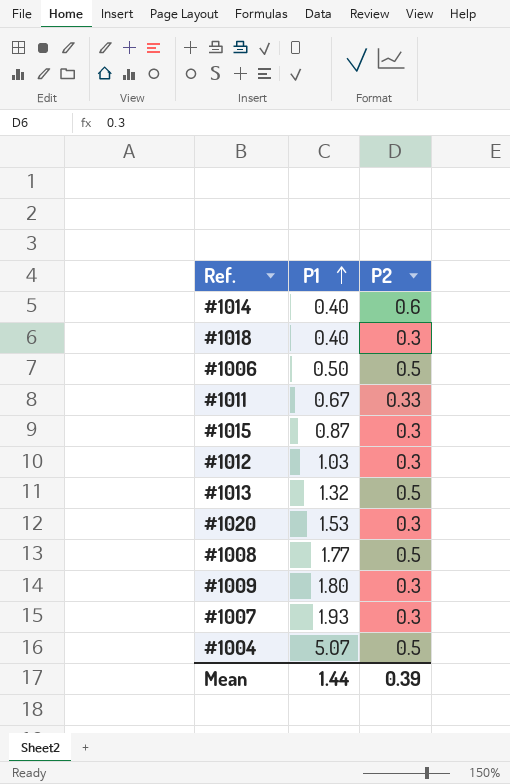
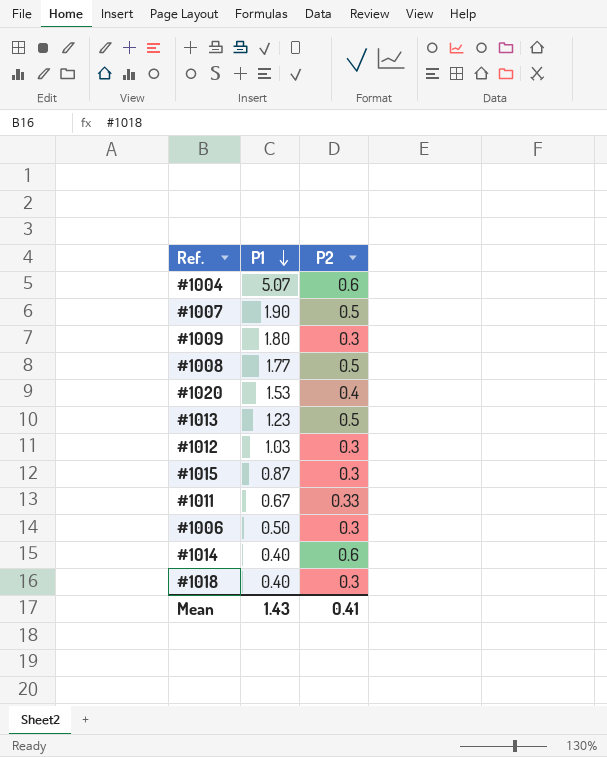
row order: P1 ascending -> P1 descending
#1004 | P2: 0.5 -> 0.6
#1007 | P1: 1.93 -> 1.90
#1007 | P2: 0.3 -> 0.5
#1020 | P2: 0.3 -> 0.4
#1013 | P1: 1.32 -> 1.23
#1006 | P2: 0.5 -> 0.3
Mean | P1: 1.44 -> 1.43
Mean | P2: 0.39 -> 0.41

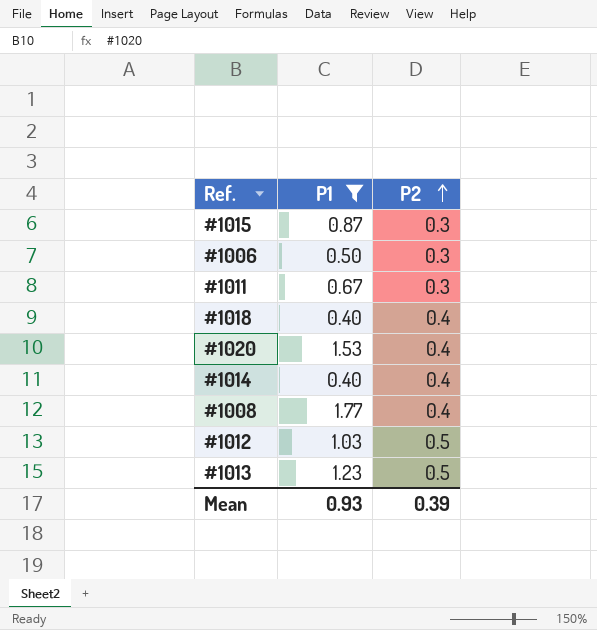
filter: none -> P1 <= 1.77
row order: P1 descending -> P2 ascending
#1011 | P2: 0.33 -> 0.3
#1018 | P2: 0.3 -> 0.4
#1014 | P2: 0.6 -> 0.4
#1008 | P2: 0.5 -> 0.4
#1012 | P2: 0.3 -> 0.5
Mean | P1: 1.43 -> 0.93
Mean | P2: 0.41 -> 0.39

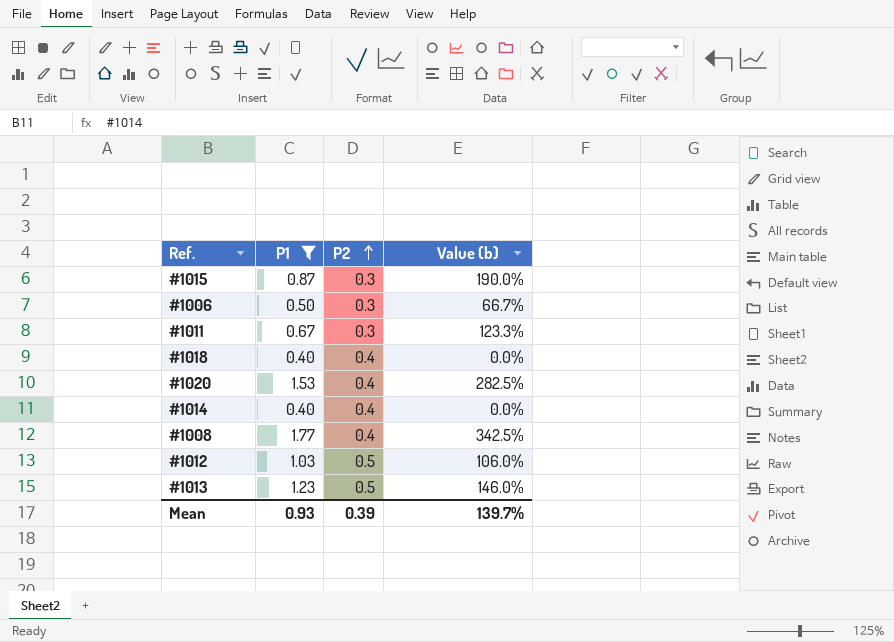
column Value (b) | formula: none -> ([P1] - [P2]) / [P2]

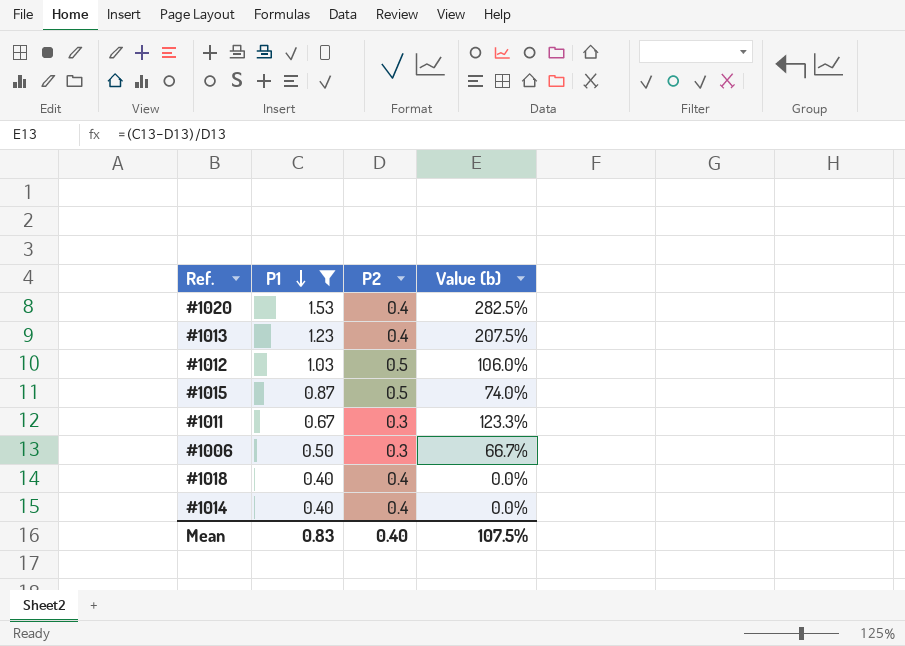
row order: P2 ascending -> P1 descending
row #1008: 1.77 | 0.4 | 342.5% -> none
#1013 | P2: 0.5 -> 0.4
#1013 | Value (b): 146.0% -> 207.5%
#1015 | P2: 0.3 -> 0.5
#1015 | Value (b): 190.0% -> 74.0%
Mean | P1: 0.93 -> 0.83
Mean | P2: 0.39 -> 0.40
Mean | Value (b): 139.7% -> 107.5%

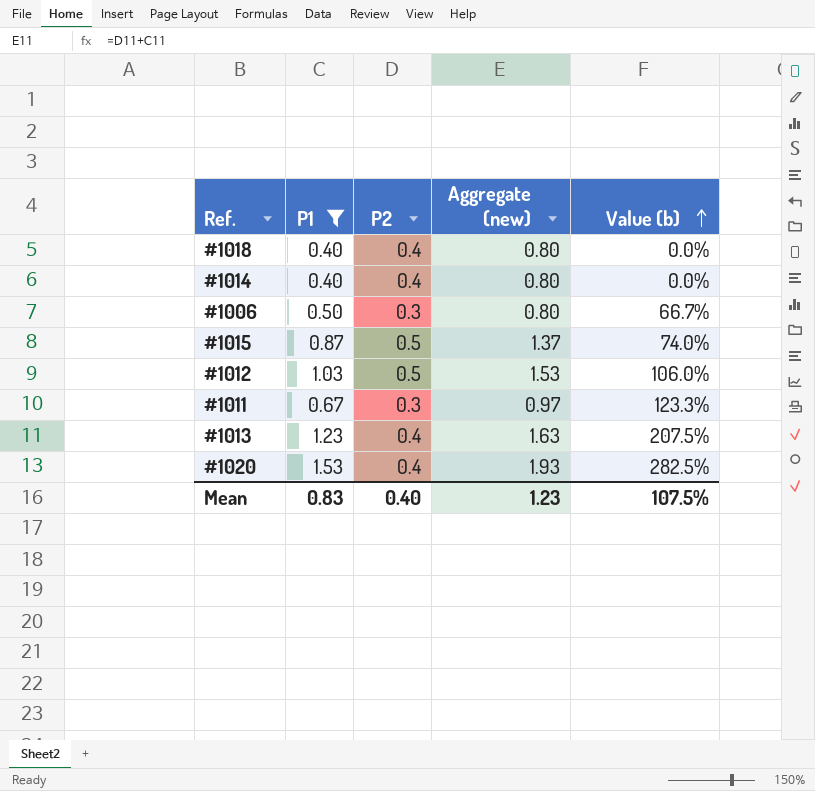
row order: P1 descending -> Value (b) ascending
column Aggregate (new) | formula: none -> [P1] + [P2]

